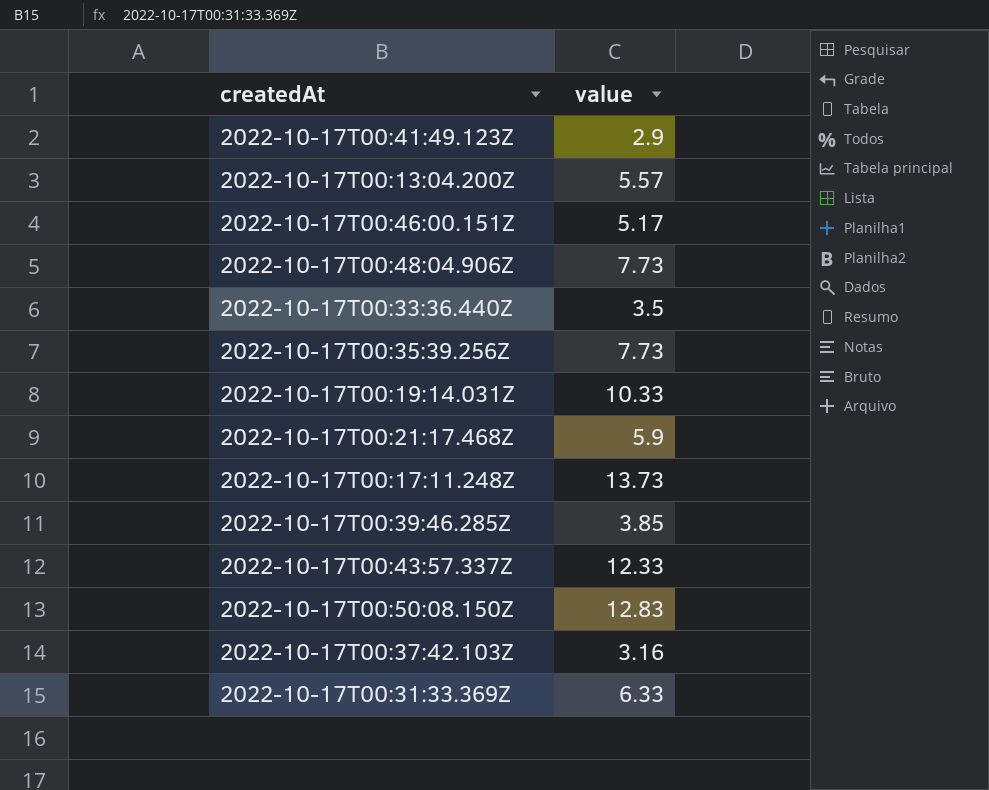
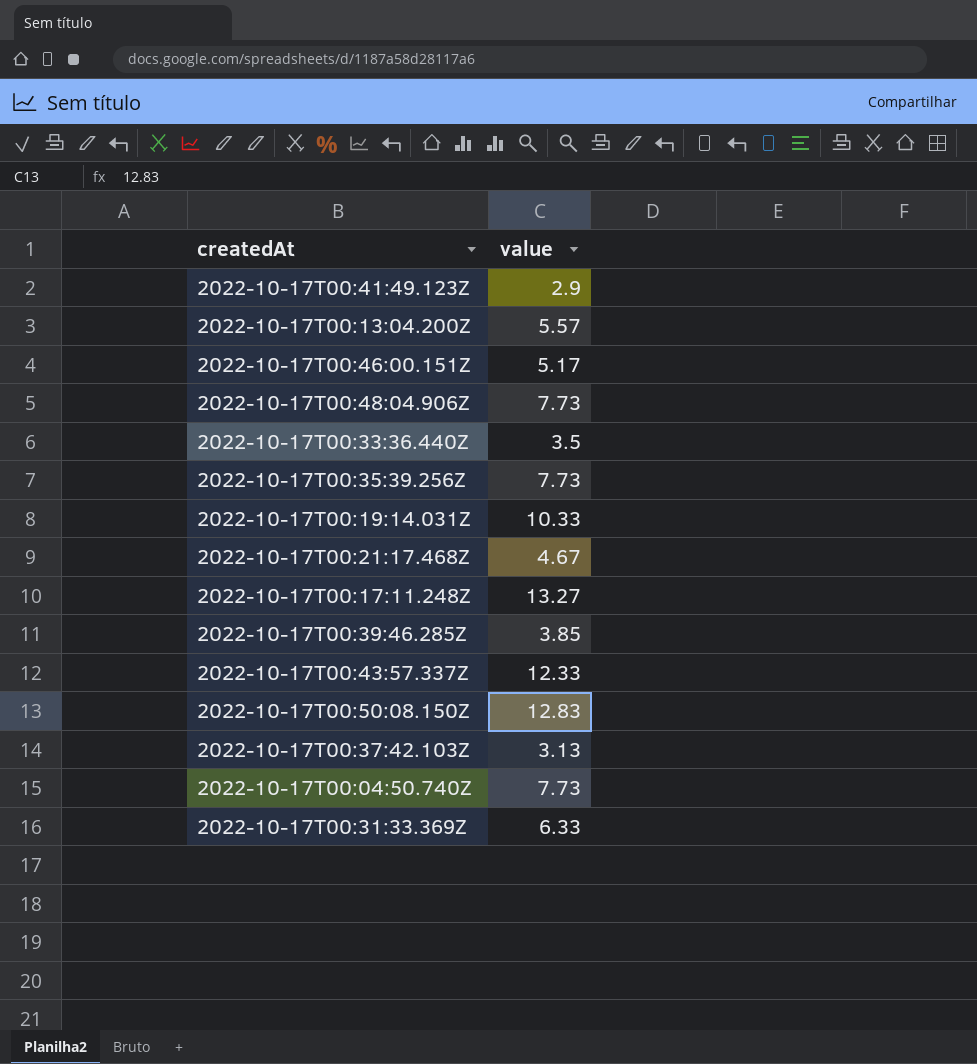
2022-10-17T00:21:17.468Z | value: 5.9 -> 4.67
2022-10-17T00:17:11.248Z | value: 13.73 -> 13.27
2022-10-17T00:37:42.103Z | value: 3.16 -> 3.13
row 2022-10-17T00:04:50.740Z: none -> 7.73

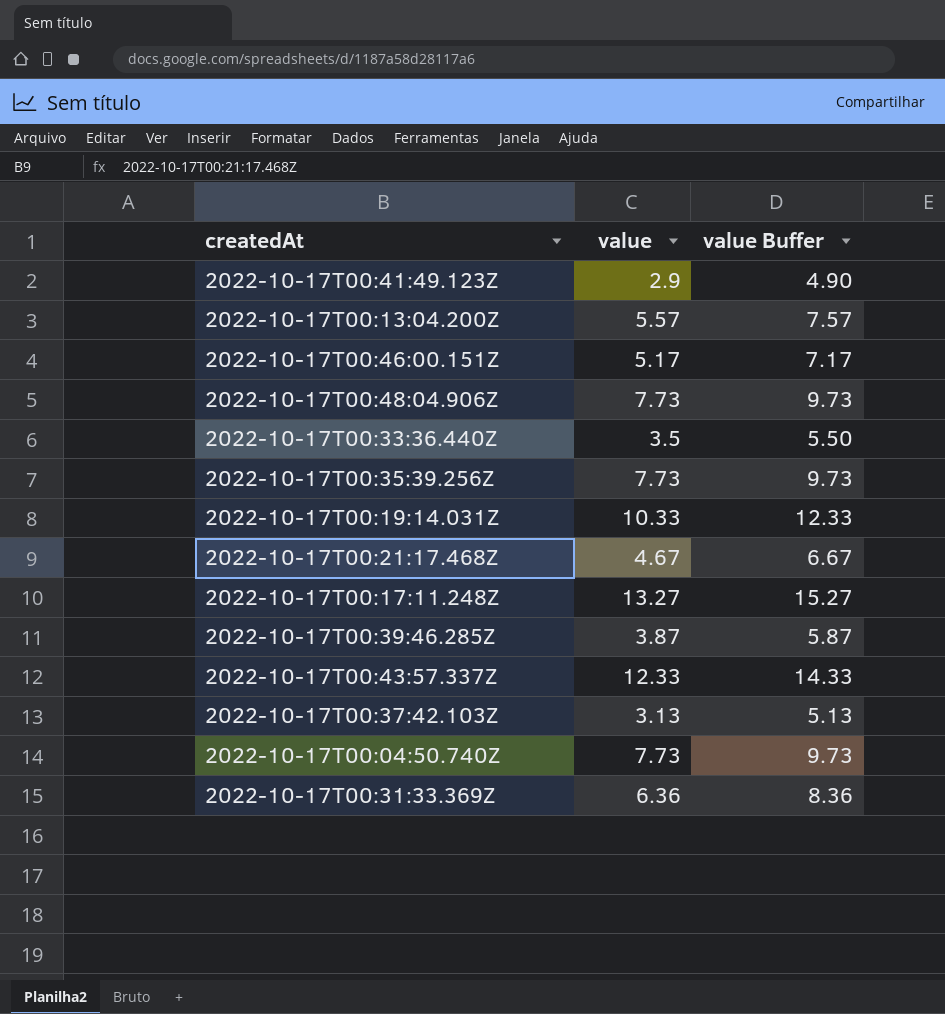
column value Buffer | formula: none -> [value] + 2
row 2022-10-17T00:50:08.150Z: 12.83 -> none
2022-10-17T00:39:46.285Z | value: 3.85 -> 3.87
2022-10-17T00:31:33.369Z | value: 6.33 -> 6.36

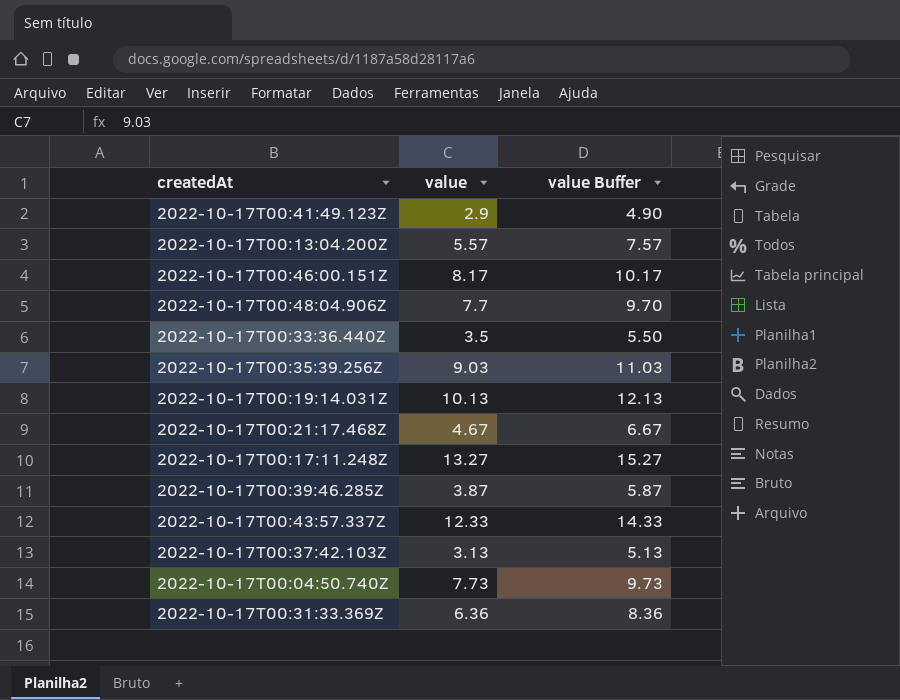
2022-10-17T00:46:00.151Z | value: 5.17 -> 8.17
2022-10-17T00:46:00.151Z | value Buffer: 7.17 -> 10.17
2022-10-17T00:48:04.906Z | value: 7.73 -> 7.7
2022-10-17T00:48:04.906Z | value Buffer: 9.73 -> 9.70
2022-10-17T00:35:39.256Z | value: 7.73 -> 9.03
2022-10-17T00:35:39.256Z | value Buffer: 9.73 -> 11.03
2022-10-17T00:19:14.031Z | value: 10.33 -> 10.13
2022-10-17T00:19:14.031Z | value Buffer: 12.33 -> 12.13

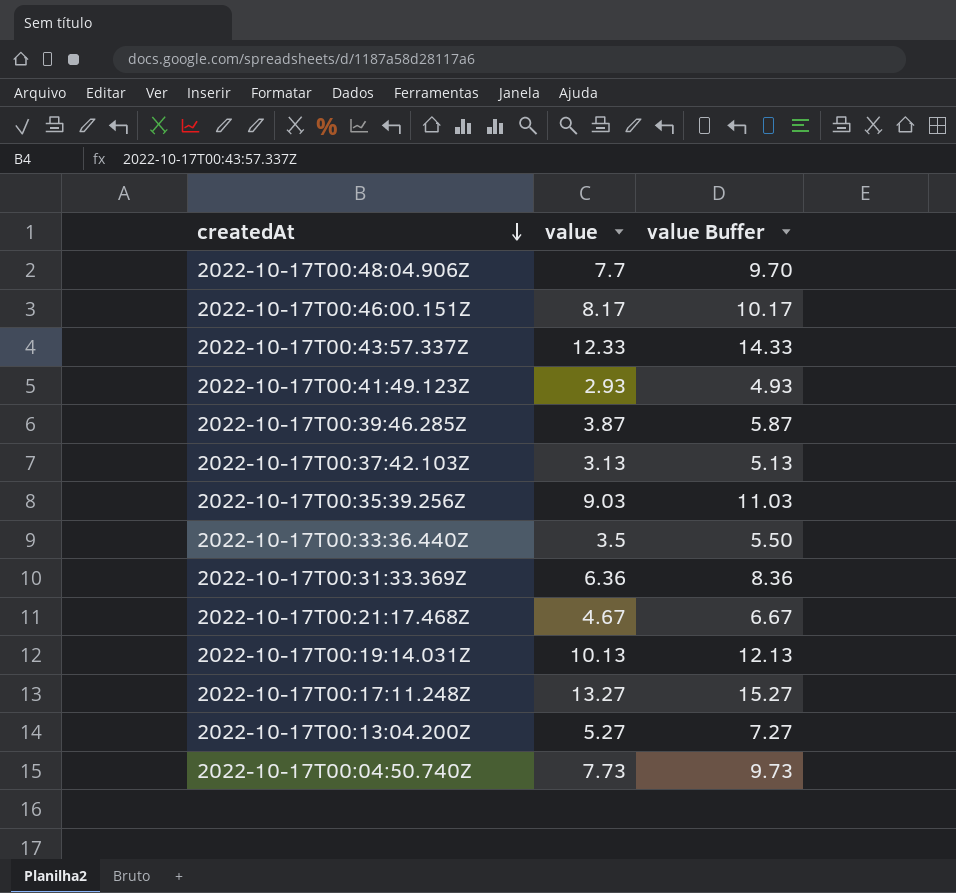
row order: none -> createdAt descending
2022-10-17T00:41:49.123Z | value: 2.9 -> 2.93
2022-10-17T00:41:49.123Z | value Buffer: 4.90 -> 4.93
2022-10-17T00:13:04.200Z | value: 5.57 -> 5.27
2022-10-17T00:13:04.200Z | value Buffer: 7.57 -> 7.27

